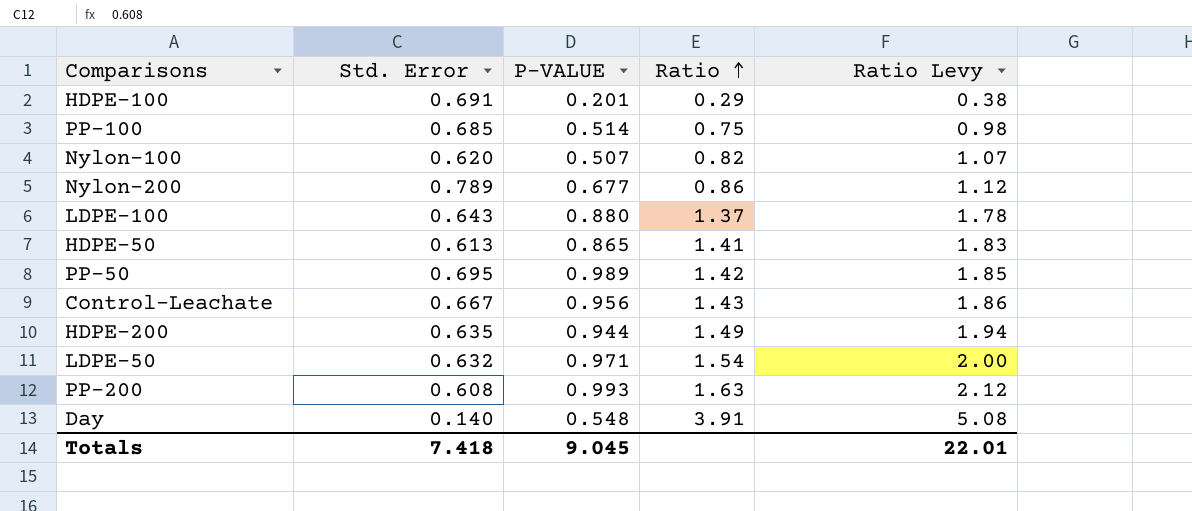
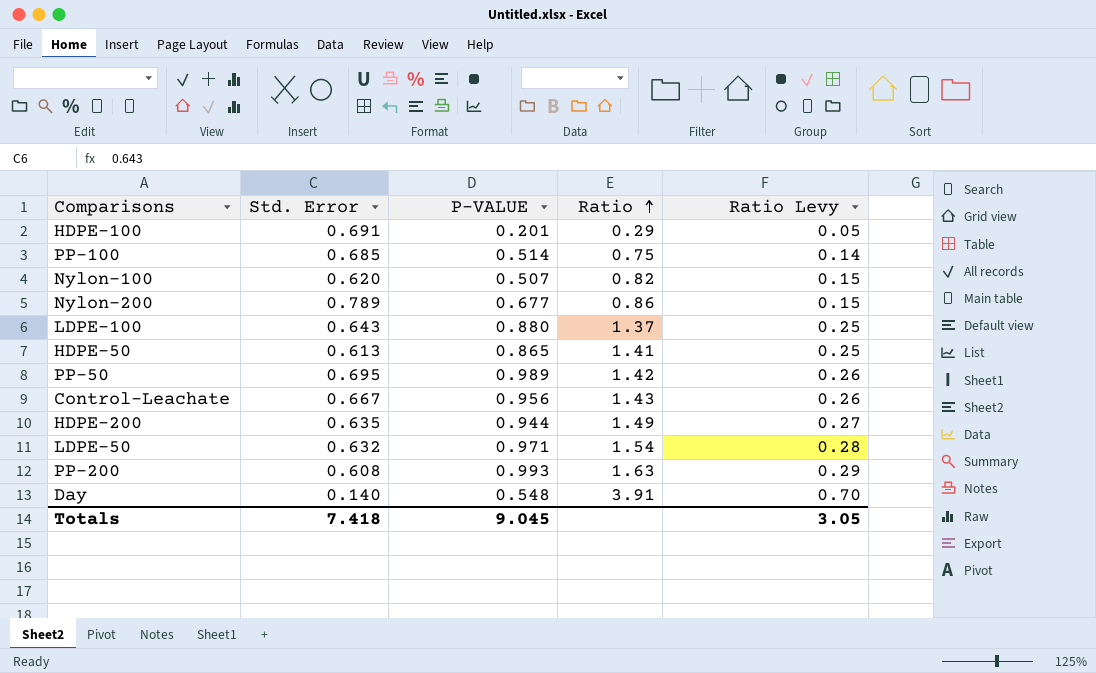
column Ratio Levy | formula: [Ratio] * 1.3 -> [Ratio] * 0.18
Totals | Ratio Levy: 22.01 -> 3.05

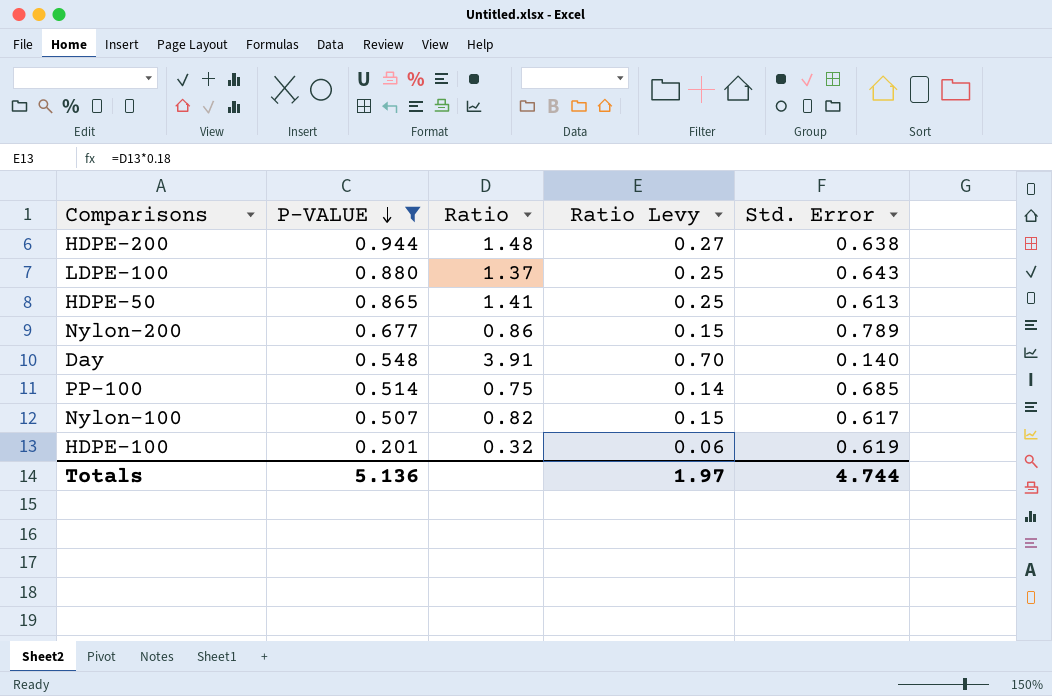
filter: none -> P-VALUE <= 0.944
row order: Ratio ascending -> P-VALUE descending
column Std. Error | position: 2 -> 5
HDPE-200 | Ratio: 1.49 -> 1.48
HDPE-200 | Std. Error: 0.635 -> 0.638
Nylon-100 | Std. Error: 0.620 -> 0.617
HDPE-100 | Ratio: 0.29 -> 0.32
HDPE-100 | Ratio Levy: 0.05 -> 0.06
HDPE-100 | Std. Error: 0.691 -> 0.619
Totals | P-VALUE: 9.045 -> 5.136
Totals | Ratio Levy: 3.05 -> 1.97
Totals | Std. Error: 7.418 -> 4.744

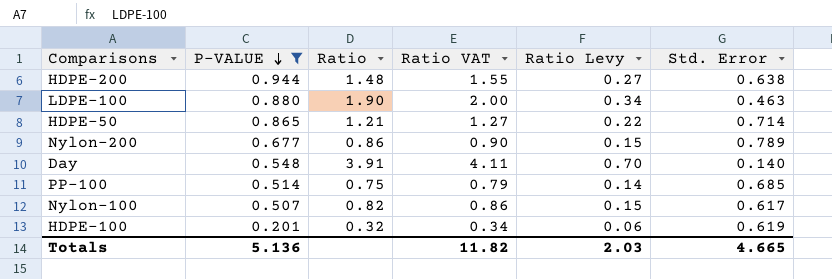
column Ratio VAT | formula: none -> [Ratio] * 1.05
LDPE-100 | Ratio: 1.37 -> 1.90
LDPE-100 | Ratio Levy: 0.25 -> 0.34
LDPE-100 | Std. Error: 0.643 -> 0.463
HDPE-50 | Ratio: 1.41 -> 1.21
HDPE-50 | Ratio Levy: 0.25 -> 0.22
HDPE-50 | Std. Error: 0.613 -> 0.714
Totals | Ratio Levy: 1.97 -> 2.03
Totals | Std. Error: 4.744 -> 4.665

